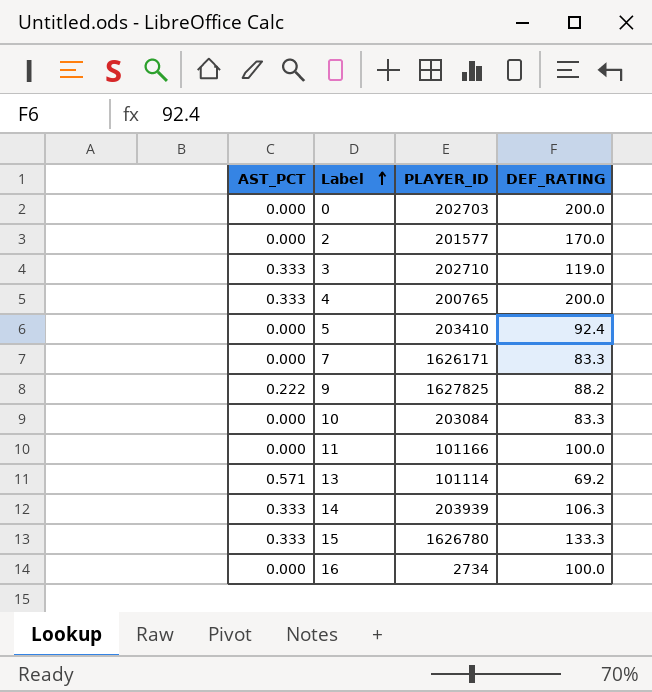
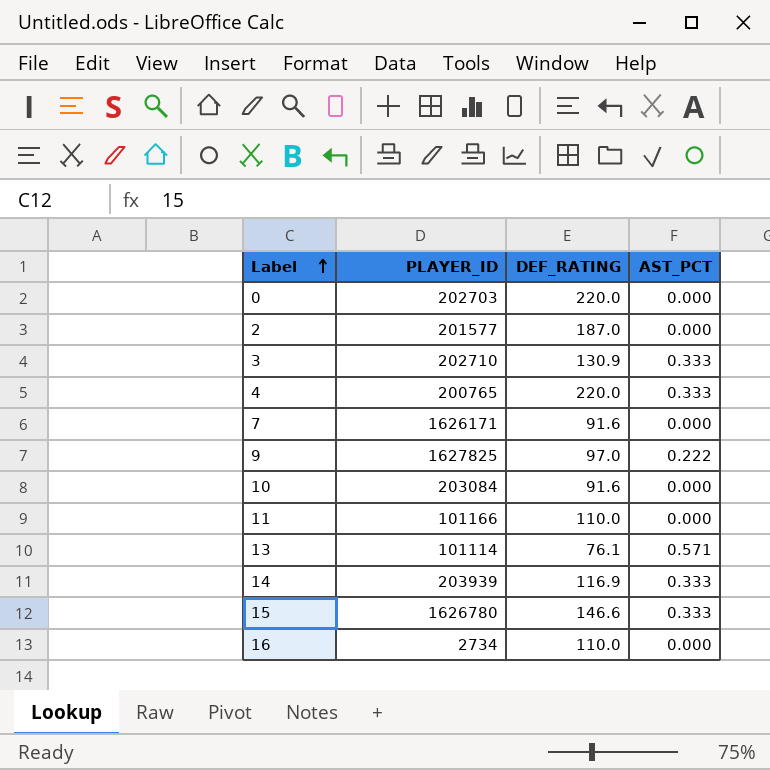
column AST_PCT | position: 1 -> 4
row 5: 0.000 | 203410 | 92.4 -> none
0 | DEF_RATING: 200.0 -> 220.0
2 | DEF_RATING: 170.0 -> 187.0
3 | DEF_RATING: 119.0 -> 130.9
4 | DEF_RATING: 200.0 -> 220.0
7 | DEF_RATING: 83.3 -> 91.6
9 | DEF_RATING: 88.2 -> 97.0
10 | DEF_RATING: 83.3 -> 91.6
11 | DEF_RATING: 100.0 -> 110.0
13 | DEF_RATING: 69.2 -> 76.1
14 | DEF_RATING: 106.3 -> 116.9
15 | DEF_RATING: 133.3 -> 146.6
16 | DEF_RATING: 100.0 -> 110.0

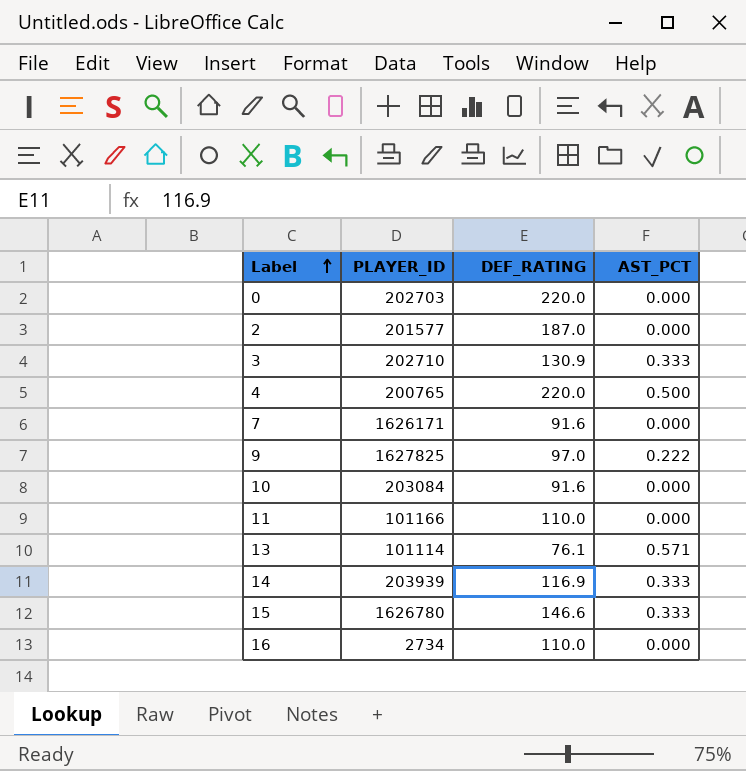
4 | AST_PCT: 0.333 -> 0.500

